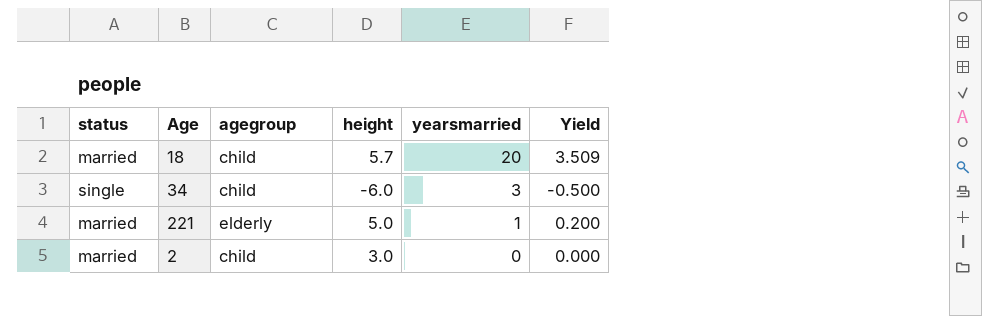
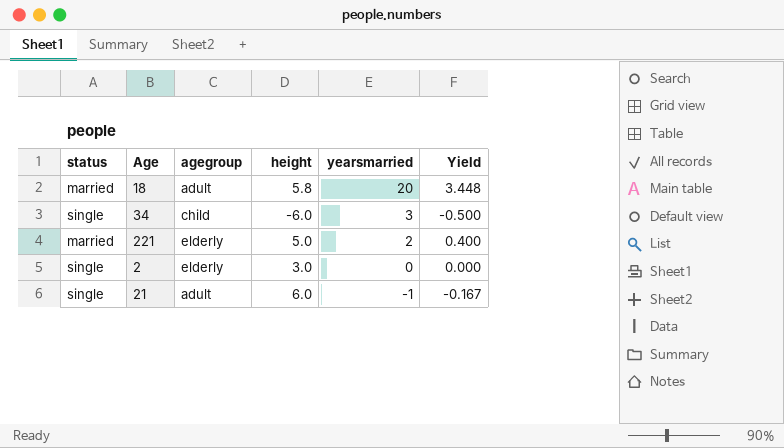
18 | agegroup: child -> adult
18 | height: 5.7 -> 5.8
18 | Yield: 3.509 -> 3.448
221 | yearsmarried: 1 -> 2
221 | Yield: 0.200 -> 0.400
2 | status: married -> single
2 | agegroup: child -> elderly
row 21: none -> single | adult | 6.0 | -1 | -0.167

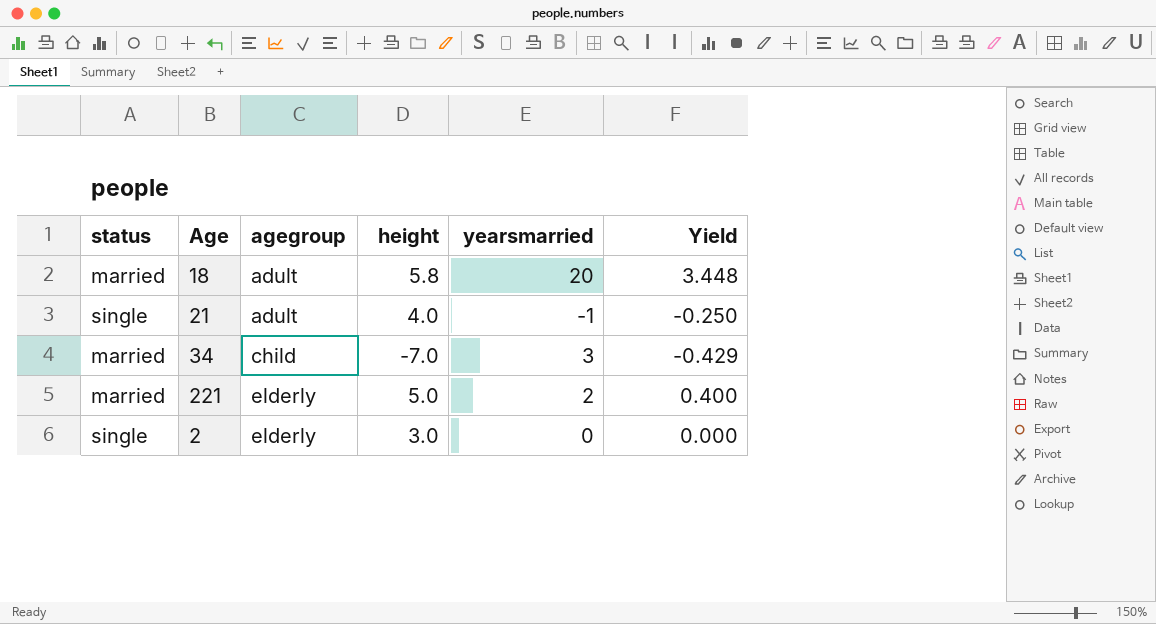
row order: yearsmarried descending -> agegroup ascending
21 | height: 6.0 -> 4.0
21 | Yield: -0.167 -> -0.250
34 | status: single -> married
34 | height: -6.0 -> -7.0
34 | Yield: -0.500 -> -0.429

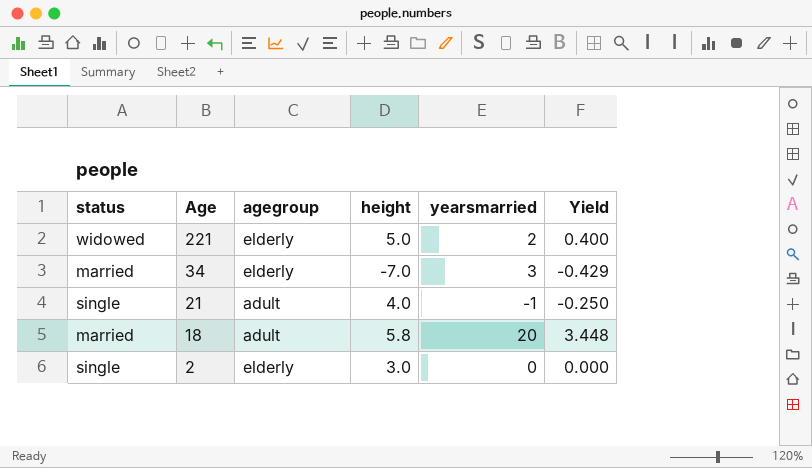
row order: agegroup ascending -> Age descending
221 | status: married -> widowed
34 | agegroup: child -> elderly

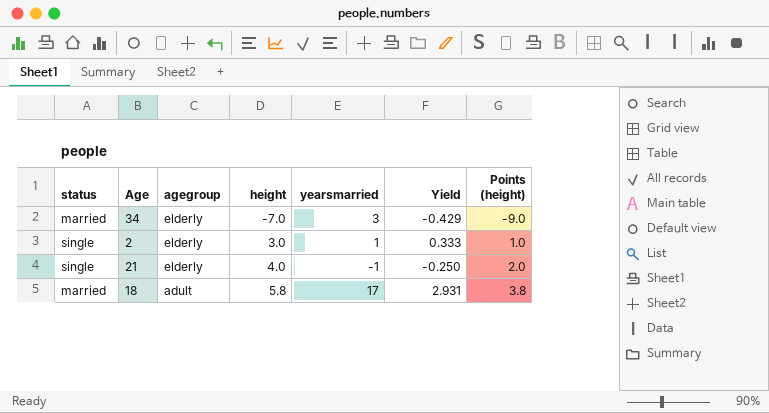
row order: Age descending -> agegroup descending
column Points (height) | formula: none -> [height] - 2
row 221: widowed | elderly | 5.0 | 2 | 0.400 -> none
2 | yearsmarried: 0 -> 1
2 | Yield: 0.000 -> 0.333
21 | agegroup: adult -> elderly
18 | yearsmarried: 20 -> 17
18 | Yield: 3.448 -> 2.931

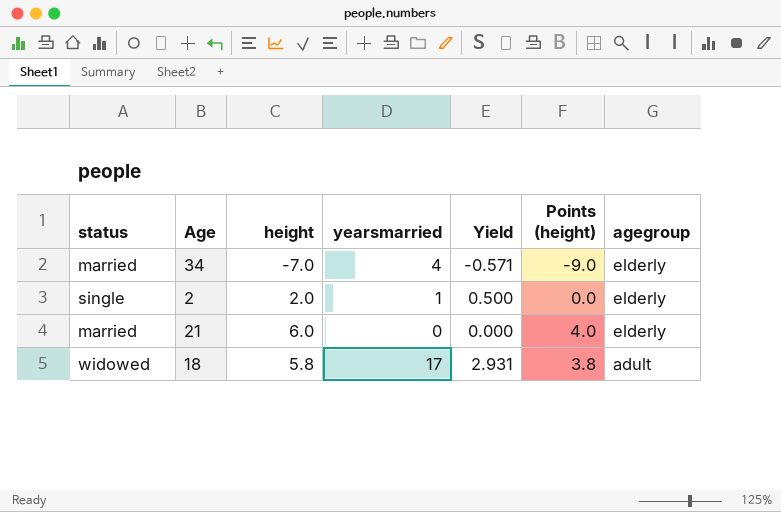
column agegroup | position: 3 -> 7
34 | yearsmarried: 3 -> 4
34 | Yield: -0.429 -> -0.571
2 | height: 3.0 -> 2.0
2 | Yield: 0.333 -> 0.500
2 | Points (height): 1.0 -> 0.0
21 | status: single -> married
21 | height: 4.0 -> 6.0
21 | yearsmarried: -1 -> 0
21 | Yield: -0.250 -> 0.000
21 | Points (height): 2.0 -> 4.0
18 | status: married -> widowed

